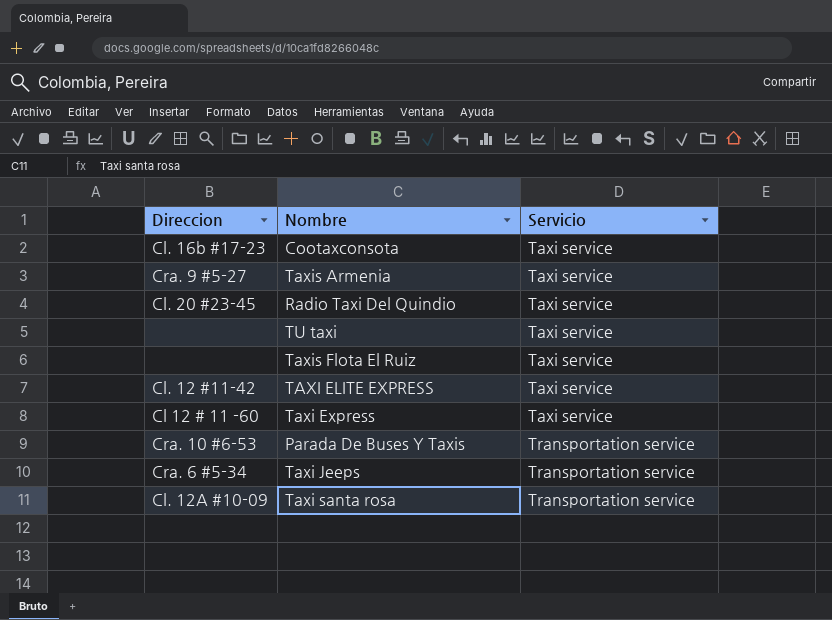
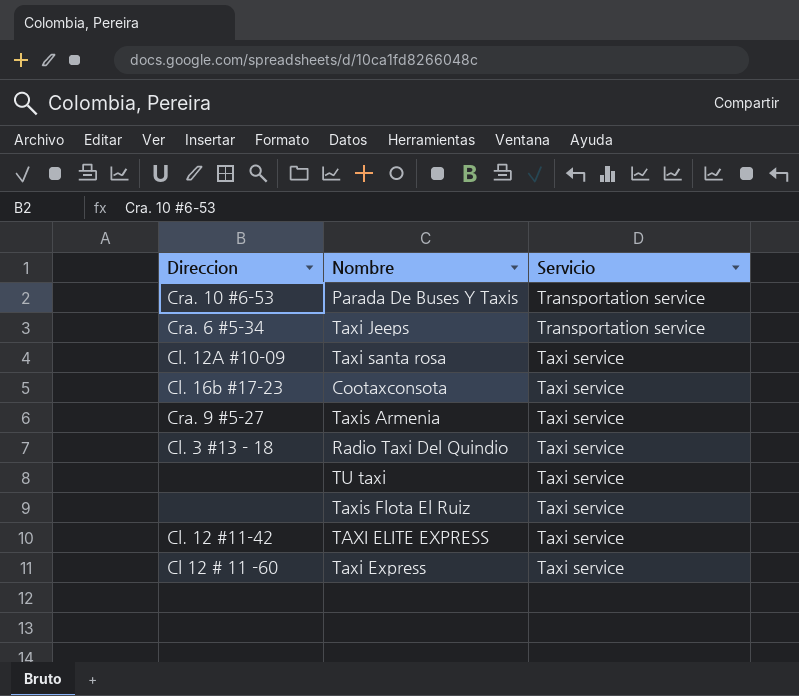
row order: Servicio ascending -> Servicio descending
Taxi santa rosa | Servicio: Transportation service -> Taxi service
Radio Taxi Del Quindio | Direccion: Cl. 20 #23-45 -> Cl. 3 #13 - 18

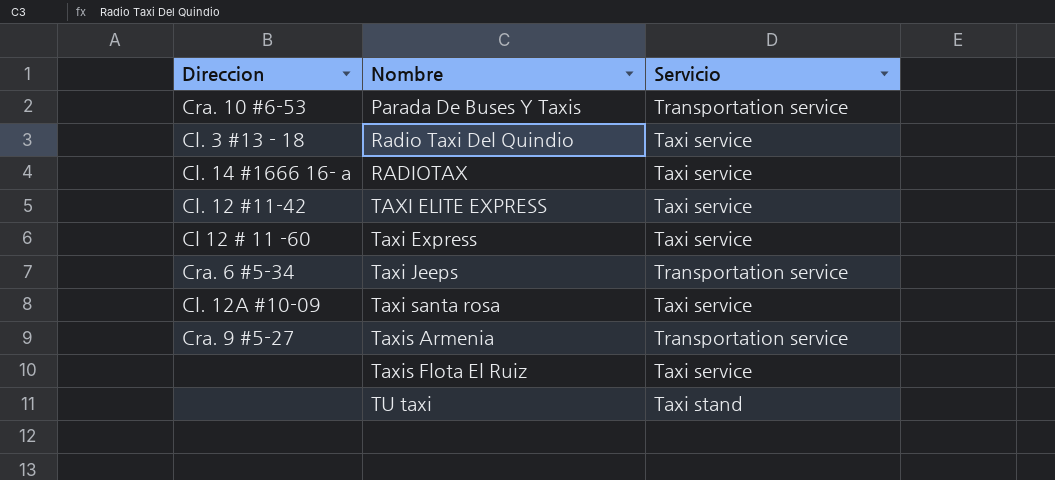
row order: Servicio descending -> Nombre ascending
row Cootaxconsota: Cl. 16b #17-23 | Taxi service -> none
row RADIOTAX: none -> Cl. 14 #1666 16- a | Taxi service
Taxis Armenia | Servicio: Taxi service -> Transportation service
TU taxi | Servicio: Taxi service -> Taxi stand

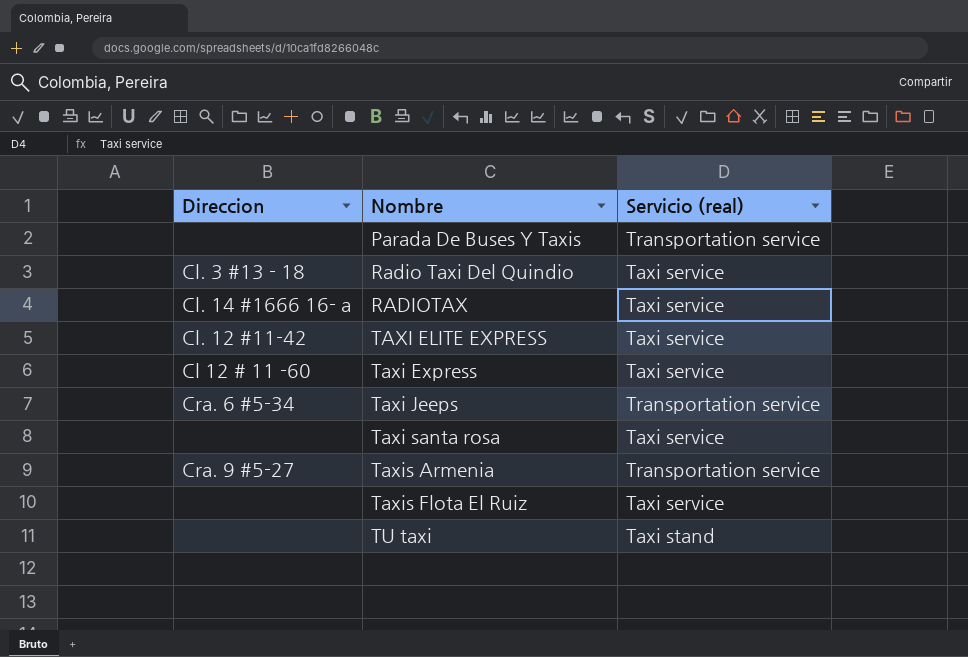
column name: Servicio -> Servicio (real)
Parada De Buses Y Taxis | Direccion: Cra. 10 #6-53 -> none
Taxi santa rosa | Direccion: Cl. 12A #10-09 -> none

